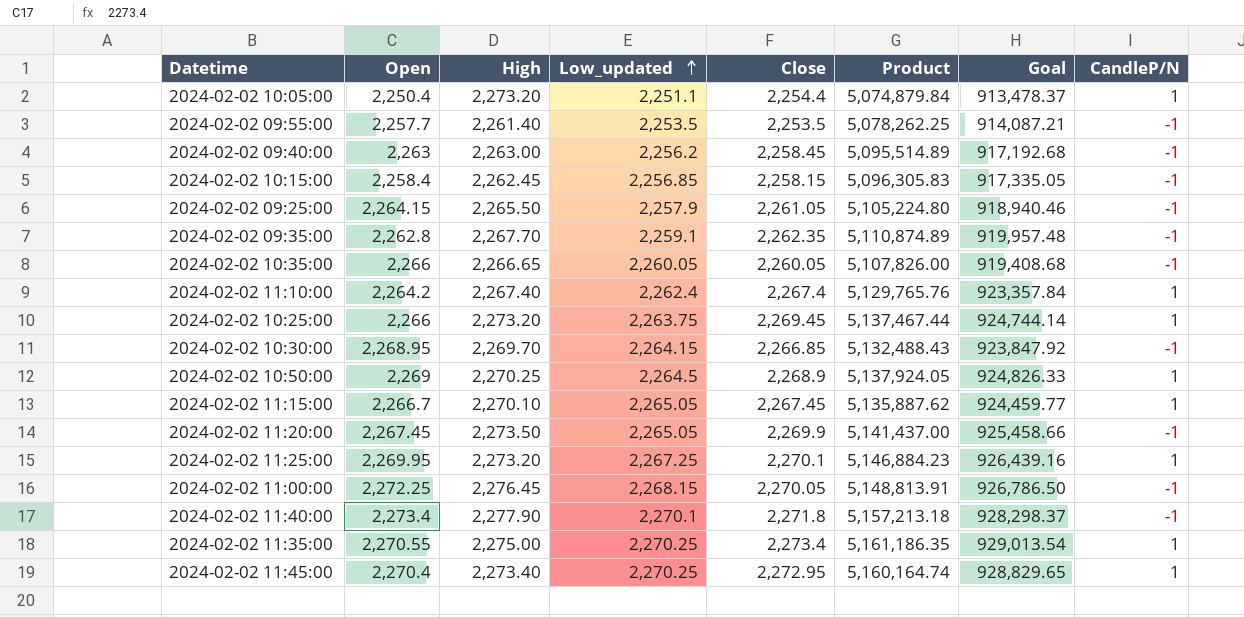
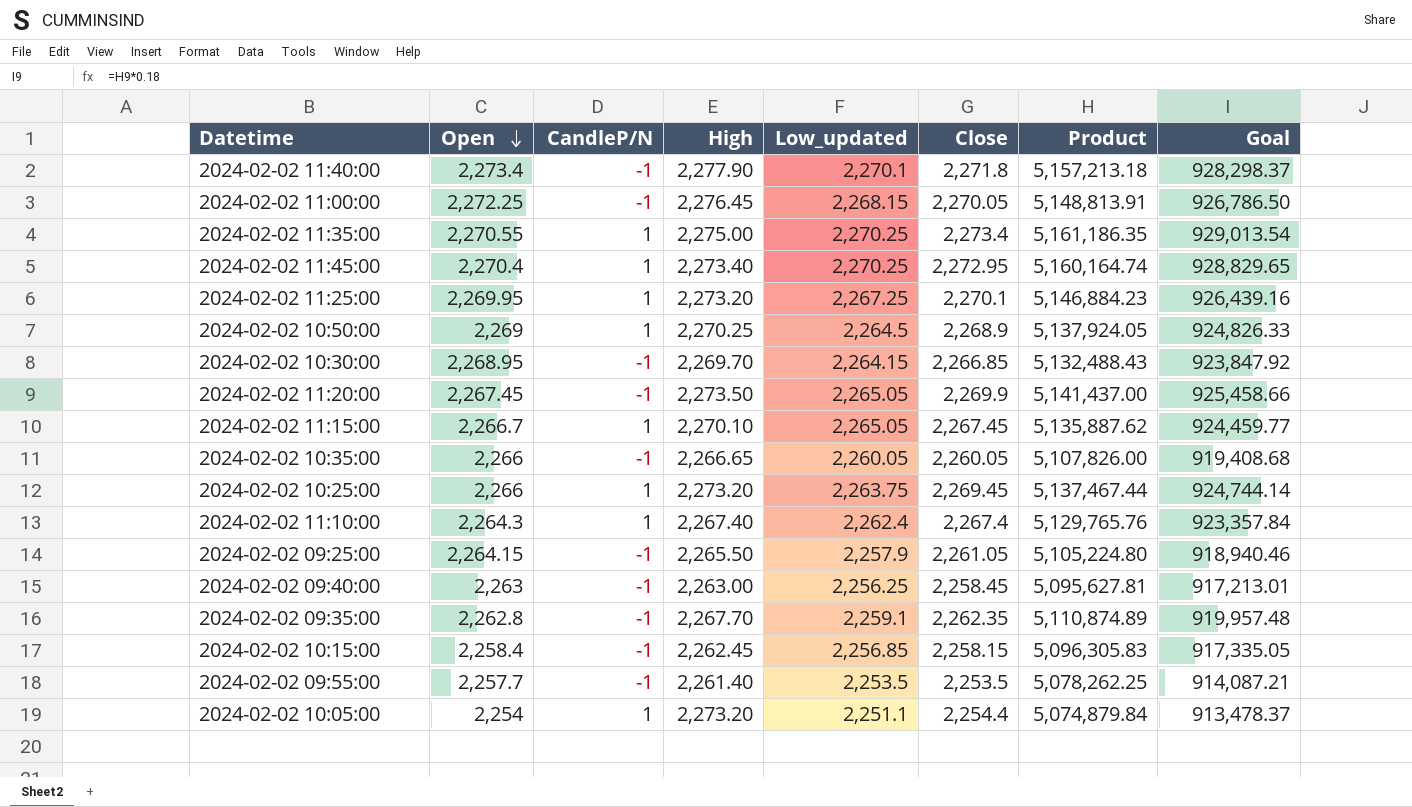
row order: Low_updated ascending -> Open descending
column CandleP/N | position: 8 -> 3
2024-02-02 11:10:00 | Open: 2,264.2 -> 2,264.3
2024-02-02 09:40:00 | Low_updated: 2,256.2 -> 2,256.25
2024-02-02 09:40:00 | Product: 5,095,514.89 -> 5,095,627.81
2024-02-02 09:40:00 | Goal: 917,192.68 -> 917,213.01
2024-02-02 10:05:00 | Open: 2,250.4 -> 2,254

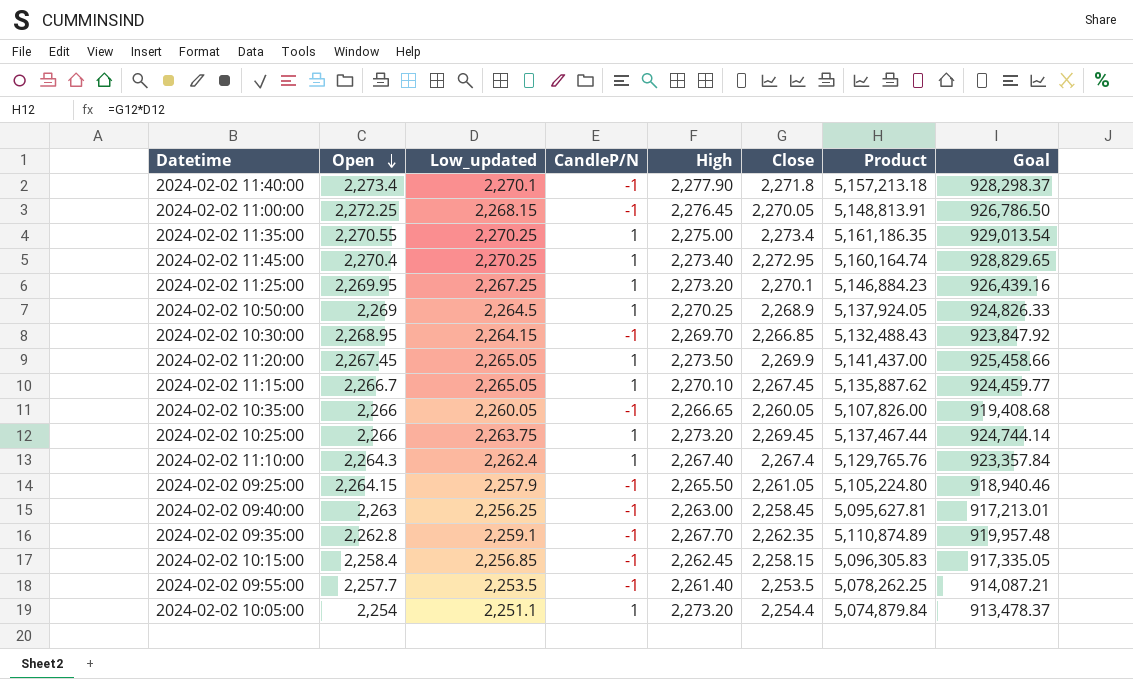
column Low_updated | position: 5 -> 3
2024-02-02 11:20:00 | CandleP/N: -1 -> 1

